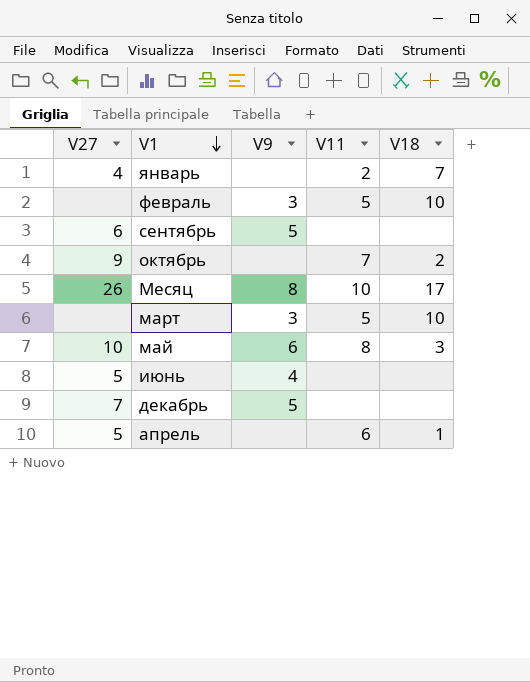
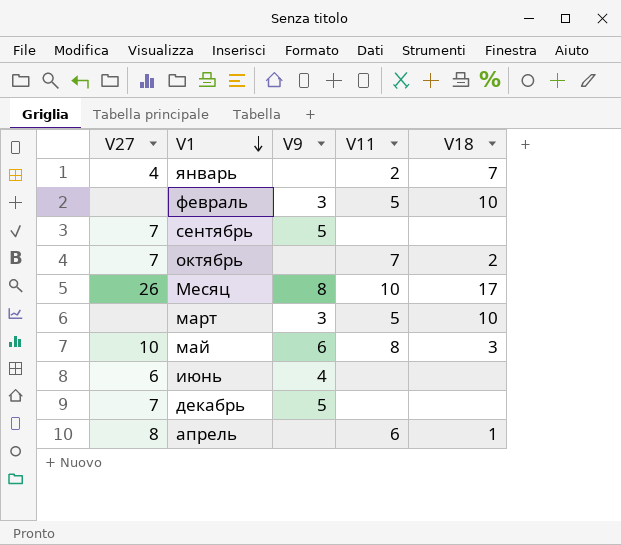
сентябрь | V27: 6 -> 7
октябрь | V27: 9 -> 7
июнь | V27: 5 -> 6
апрель | V27: 5 -> 8

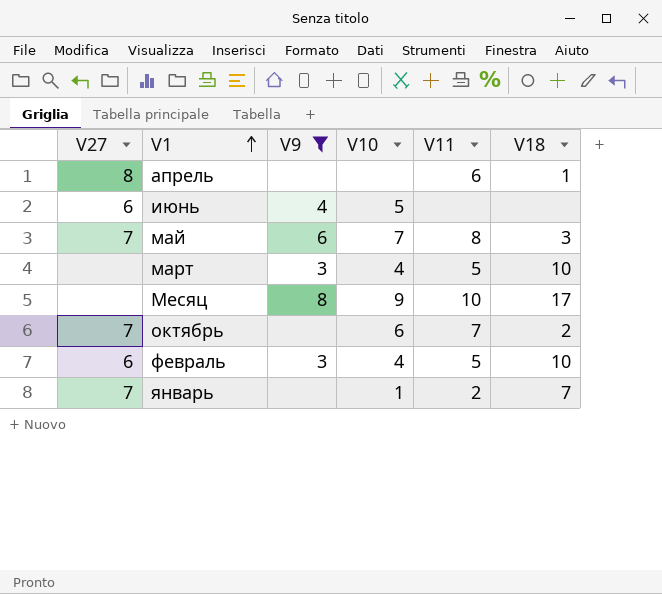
filter: none -> V9 != 5
row order: V1 descending -> V1 ascending
column V10 | position: none -> 4
май | V27: 10 -> 7
Месяц | V27: 26 -> none
февраль | V27: none -> 6
январь | V27: 4 -> 7

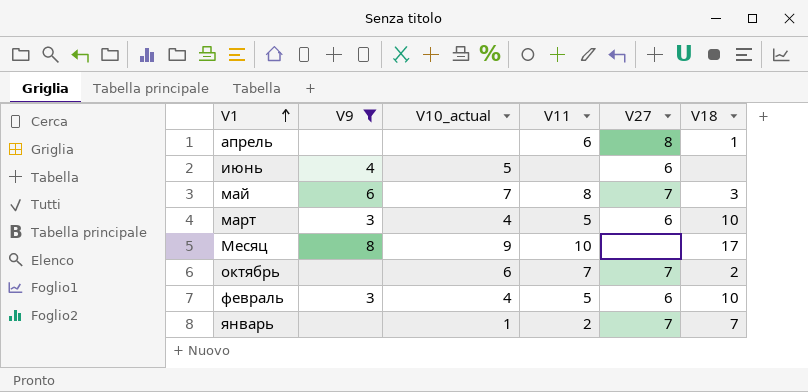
column name: V10 -> V10_actual
column V27 | position: 1 -> 5
март | V27: none -> 6

